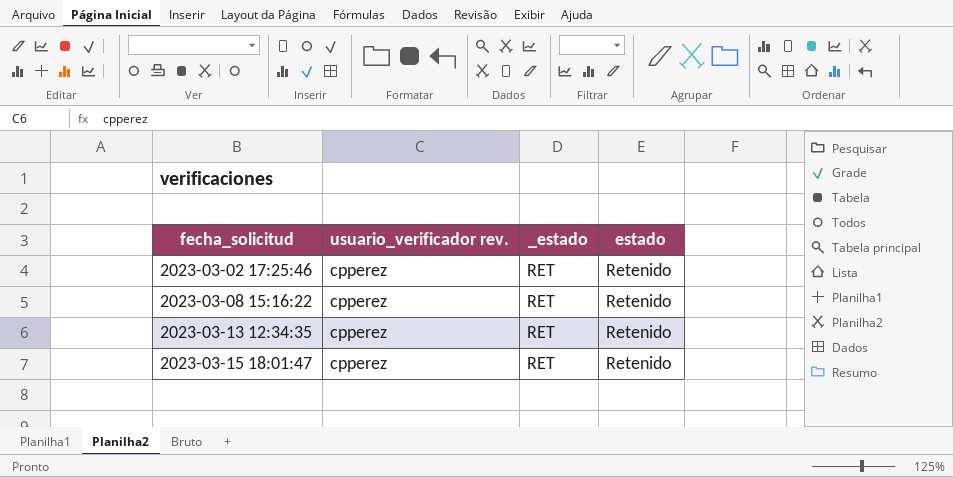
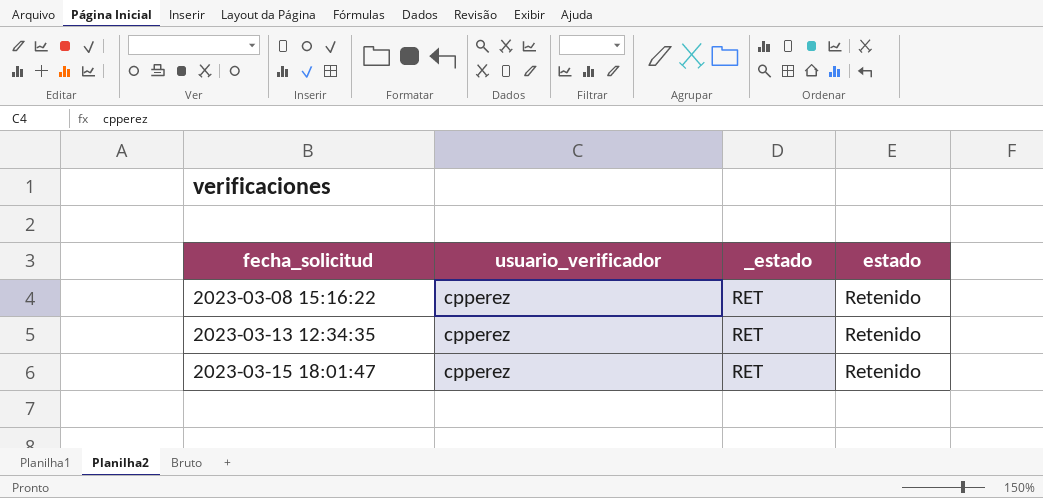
column name: usuario_verificador rev. -> usuario_verificador
row 2023-03-02 17:25:46: cpperez | RET | Retenido -> none

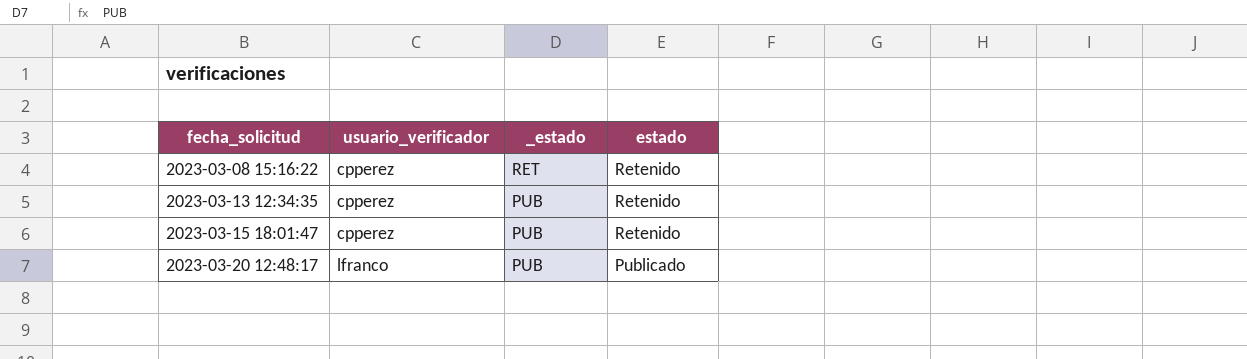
2023-03-13 12:34:35 | _estado: RET -> PUB
2023-03-15 18:01:47 | _estado: RET -> PUB
row 2023-03-20 12:48:17: none -> lfranco | PUB | Publicado

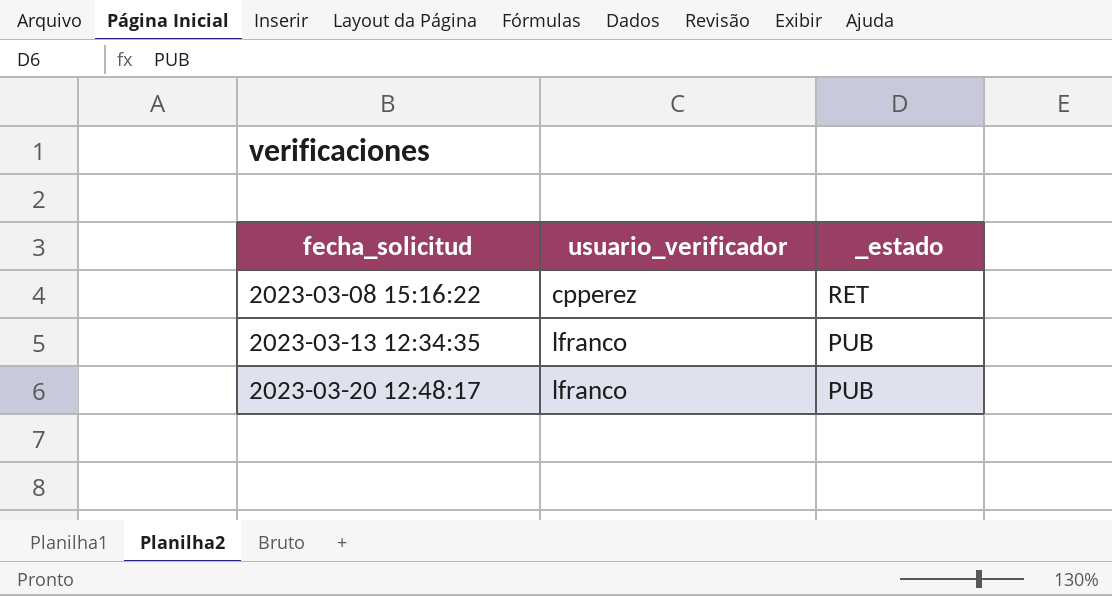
column estado | position: 4 -> none
row 2023-03-15 18:01:47: cpperez | PUB | Retenido -> none
2023-03-13 12:34:35 | usuario_verificador: cpperez -> lfranco

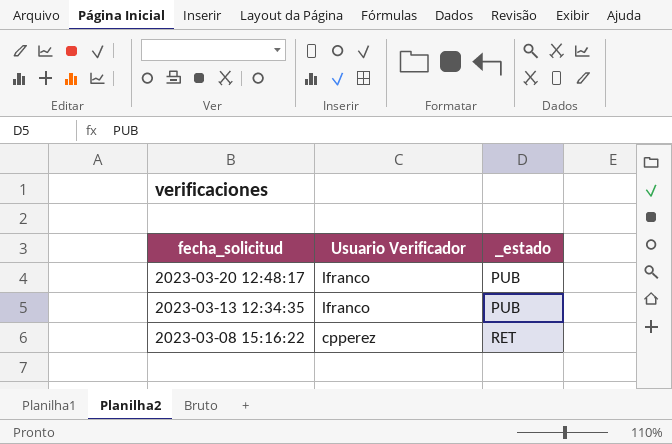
row order: fecha_solicitud ascending -> fecha_solicitud descending
column name: usuario_verificador -> Usuario Verificador

